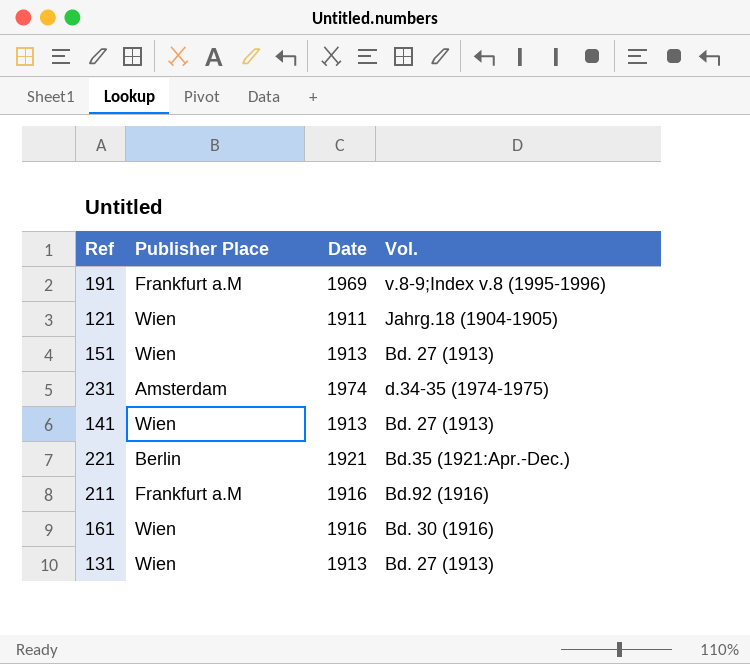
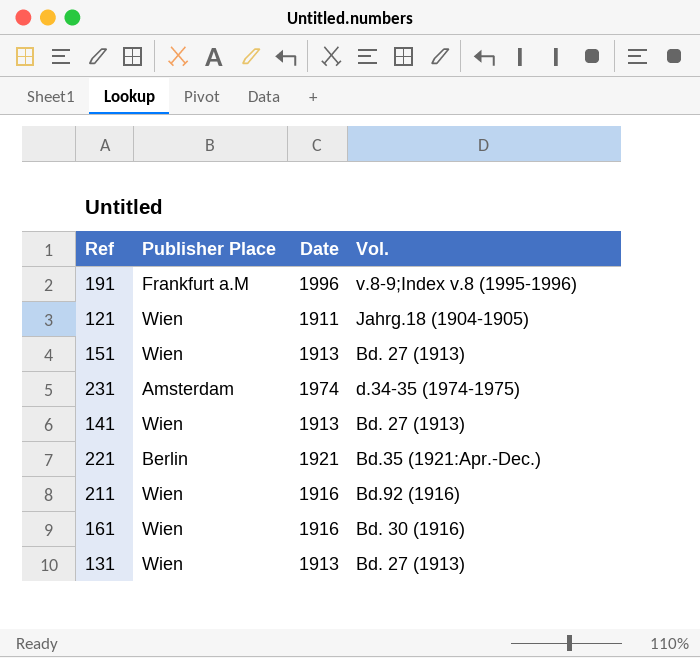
191 | Date: 1969 -> 1996
211 | Publisher Place: Frankfurt a.M -> Wien

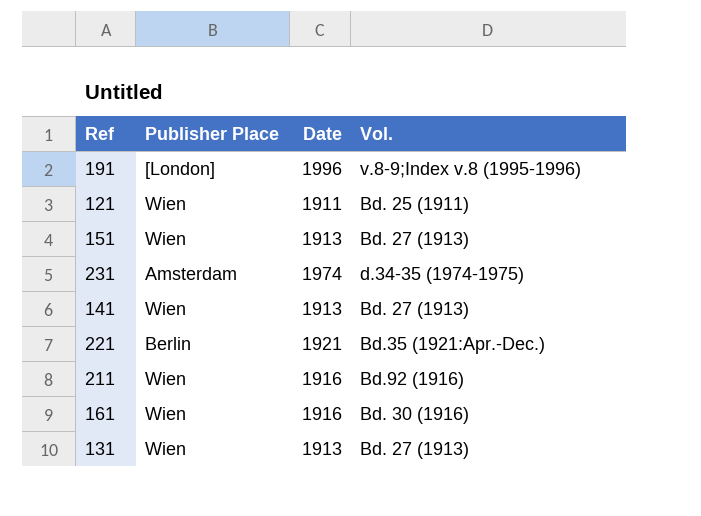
191 | Publisher Place: Frankfurt a.M -> [London]
121 | Vol.: Jahrg.18 (1904-1905) -> Bd. 25 (1911)

